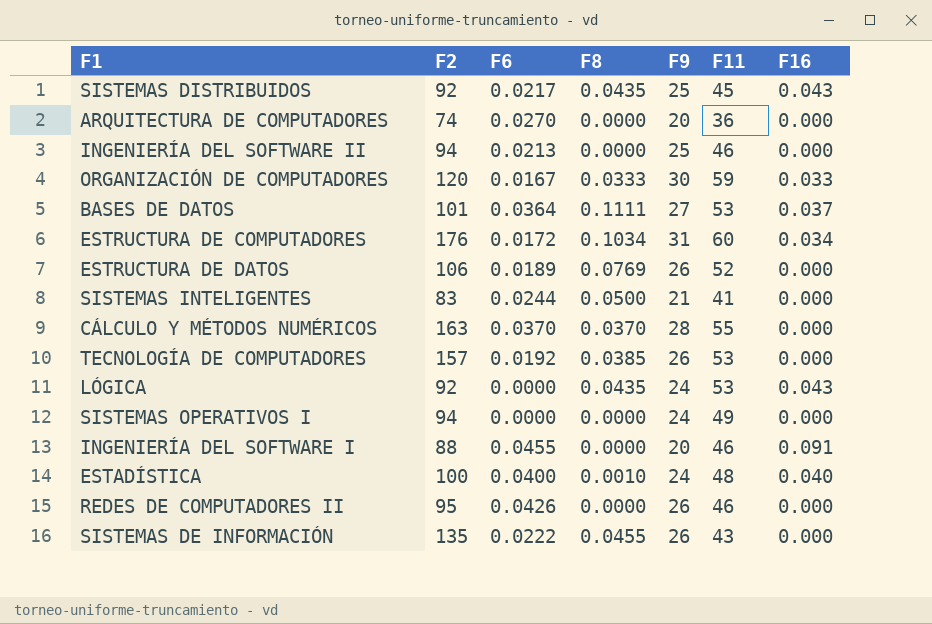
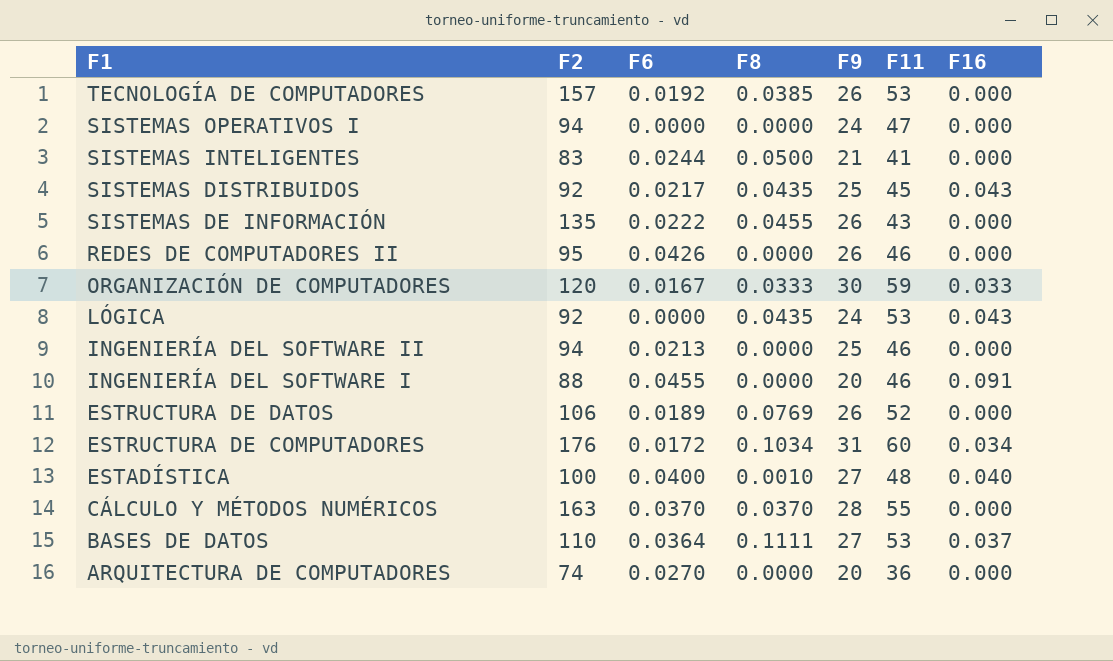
row order: none -> F1 descending
SISTEMAS OPERATIVOS I | F11: 49 -> 47
ESTADÍSTICA | F9: 24 -> 27
BASES DE DATOS | F2: 101 -> 110

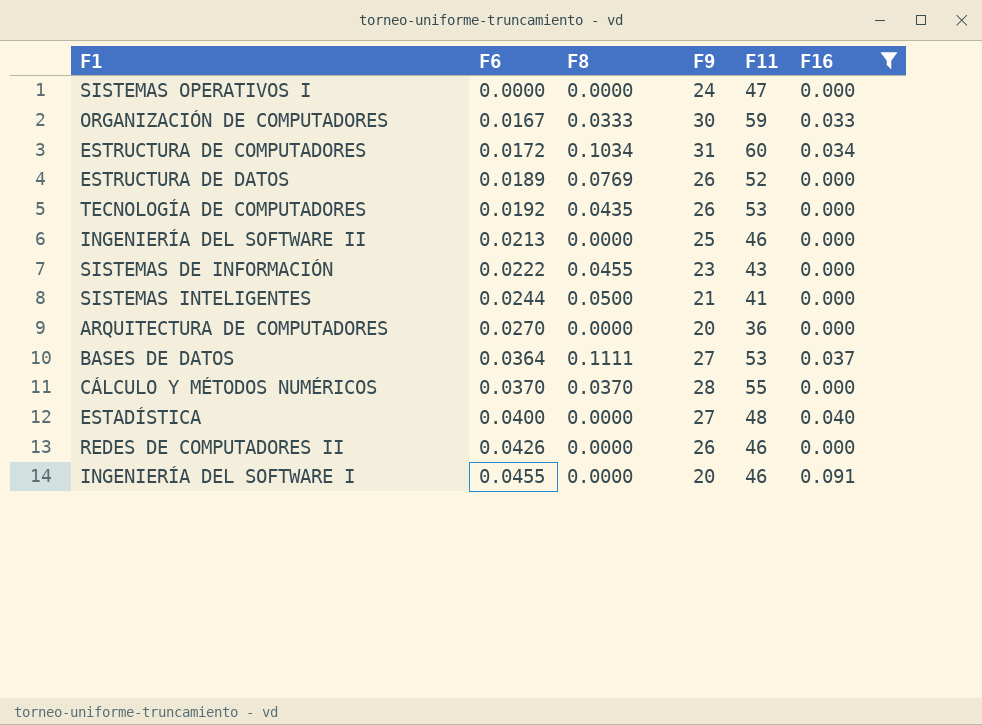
filter: none -> F16 != 0.043
row order: F1 descending -> F6 ascending
column F2 | position: 2 -> none
TECNOLOGÍA DE COMPUTADORES | F8: 0.0385 -> 0.0435
SISTEMAS DE INFORMACIÓN | F9: 26 -> 23
ESTADÍSTICA | F8: 0.0010 -> 0.0000

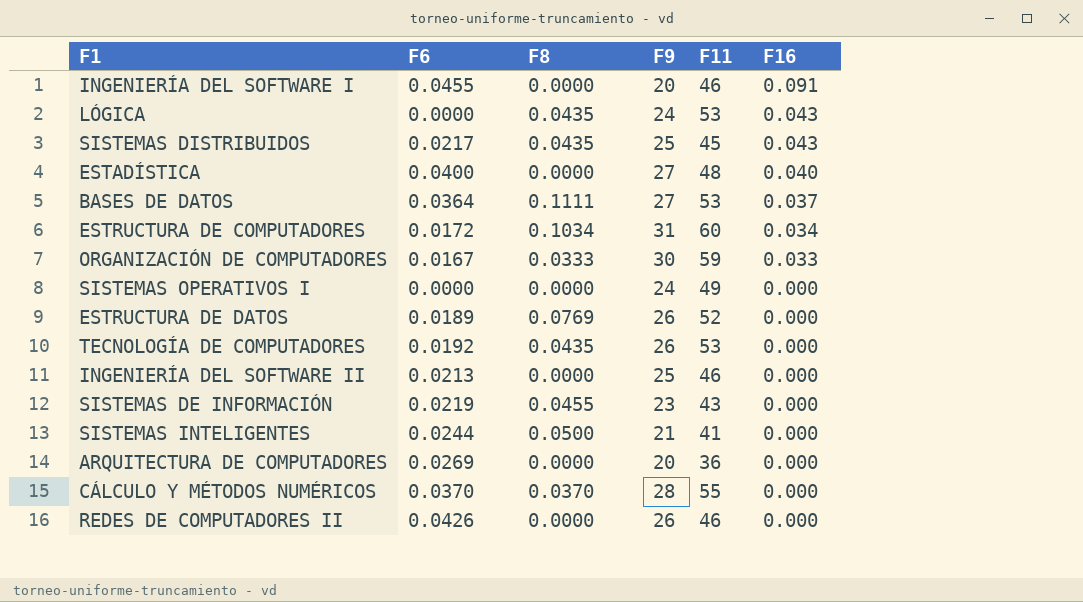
filter: F16 != 0.043 -> none
row order: F6 ascending -> F16 descending
SISTEMAS OPERATIVOS I | F11: 47 -> 49
SISTEMAS DE INFORMACIÓN | F6: 0.0222 -> 0.0219
ARQUITECTURA DE COMPUTADORES | F6: 0.0270 -> 0.0269

